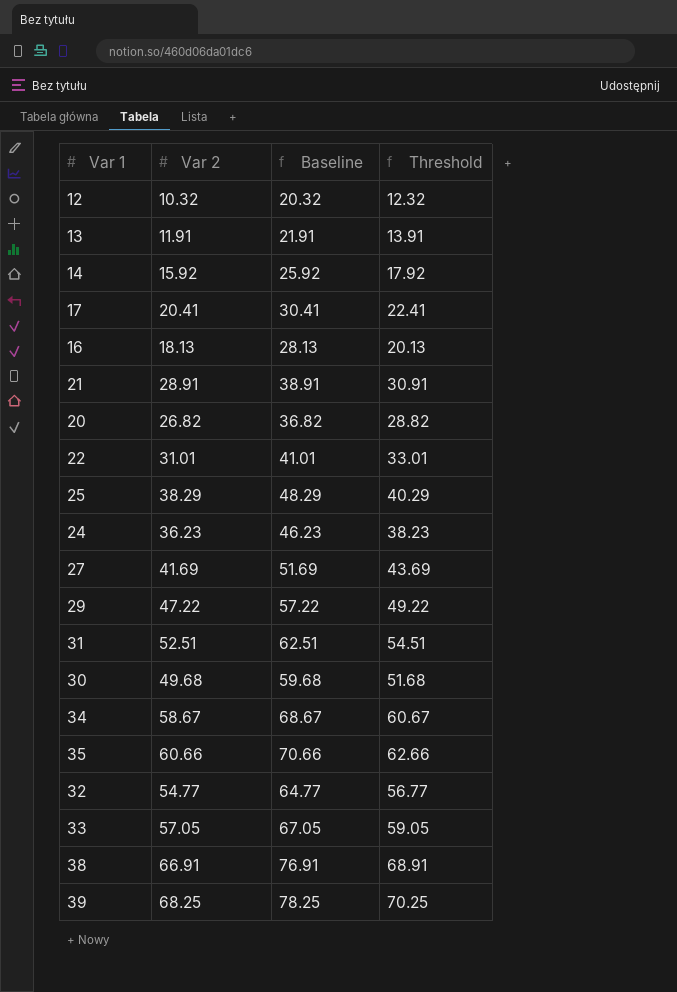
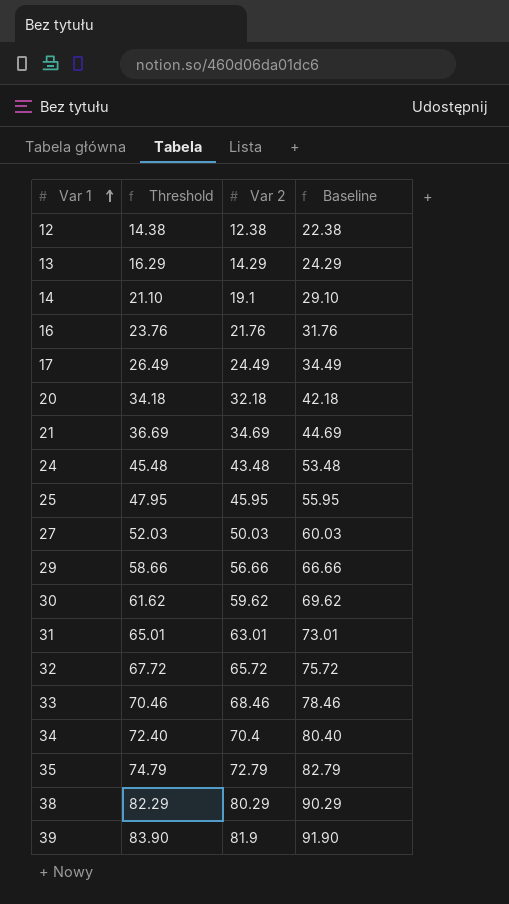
row order: none -> Var 1 ascending
column Threshold | position: 4 -> 2
row 22: 31.01 | 41.01 | 33.01 -> none
12 | Threshold: 12.32 -> 14.38
12 | Var 2: 10.32 -> 12.38
12 | Baseline: 20.32 -> 22.38
13 | Threshold: 13.91 -> 16.29
13 | Var 2: 11.91 -> 14.29
13 | Baseline: 21.91 -> 24.29
14 | Threshold: 17.92 -> 21.10
14 | Var 2: 15.92 -> 19.1
14 | Baseline: 25.92 -> 29.10
16 | Threshold: 20.13 -> 23.76
16 | Var 2: 18.13 -> 21.76
16 | Baseline: 28.13 -> 31.76
17 | Threshold: 22.41 -> 26.49
17 | Var 2: 20.41 -> 24.49
17 | Baseline: 30.41 -> 34.49
20 | Threshold: 28.82 -> 34.18
20 | Var 2: 26.82 -> 32.18
20 | Baseline: 36.82 -> 42.18
21 | Threshold: 30.91 -> 36.69
21 | Var 2: 28.91 -> 34.69
21 | Baseline: 38.91 -> 44.69
24 | Threshold: 38.23 -> 45.48
24 | Var 2: 36.23 -> 43.48
24 | Baseline: 46.23 -> 53.48
25 | Threshold: 40.29 -> 47.95
25 | Var 2: 38.29 -> 45.95
25 | Baseline: 48.29 -> 55.95
27 | Threshold: 43.69 -> 52.03
27 | Var 2: 41.69 -> 50.03
27 | Baseline: 51.69 -> 60.03
29 | Threshold: 49.22 -> 58.66
29 | Var 2: 47.22 -> 56.66
29 | Baseline: 57.22 -> 66.66
30 | Threshold: 51.68 -> 61.62
30 | Var 2: 49.68 -> 59.62
30 | Baseline: 59.68 -> 69.62
31 | Threshold: 54.51 -> 65.01
31 | Var 2: 52.51 -> 63.01
31 | Baseline: 62.51 -> 73.01
32 | Threshold: 56.77 -> 67.72
32 | Var 2: 54.77 -> 65.72
32 | Baseline: 64.77 -> 75.72
33 | Threshold: 59.05 -> 70.46
33 | Var 2: 57.05 -> 68.46
33 | Baseline: 67.05 -> 78.46
34 | Threshold: 60.67 -> 72.40
34 | Var 2: 58.67 -> 70.4
34 | Baseline: 68.67 -> 80.40
35 | Threshold: 62.66 -> 74.79
35 | Var 2: 60.66 -> 72.79
35 | Baseline: 70.66 -> 82.79
38 | Threshold: 68.91 -> 82.29
38 | Var 2: 66.91 -> 80.29
38 | Baseline: 76.91 -> 90.29
39 | Threshold: 70.25 -> 83.90
39 | Var 2: 68.25 -> 81.9
39 | Baseline: 78.25 -> 91.90

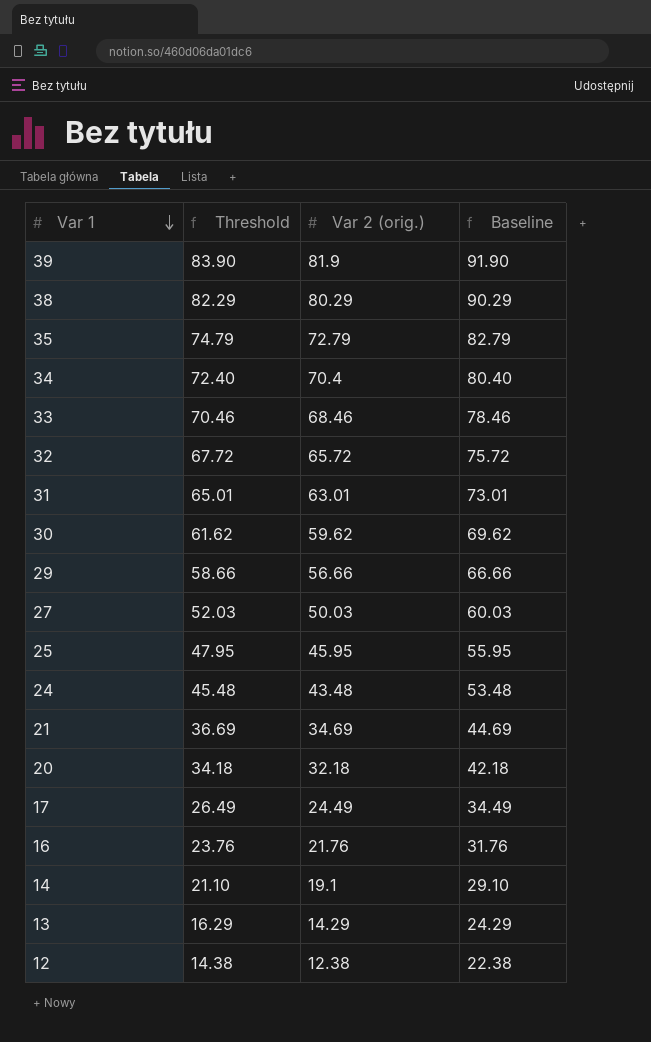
row order: Var 1 ascending -> Var 1 descending
column name: Var 2 -> Var 2 (orig.)

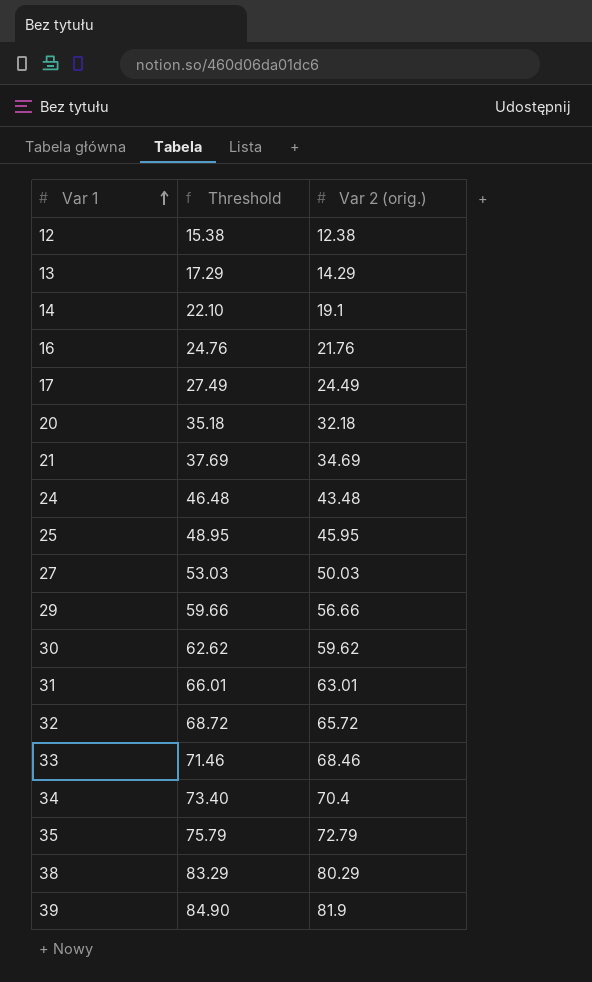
row order: Var 1 descending -> Var 1 ascending
column Baseline | formula: [Var 2 (orig.)] + 10 -> none
column Threshold | formula: [Var 2 (orig.)] + 2 -> [Var 2 (orig.)] + 3

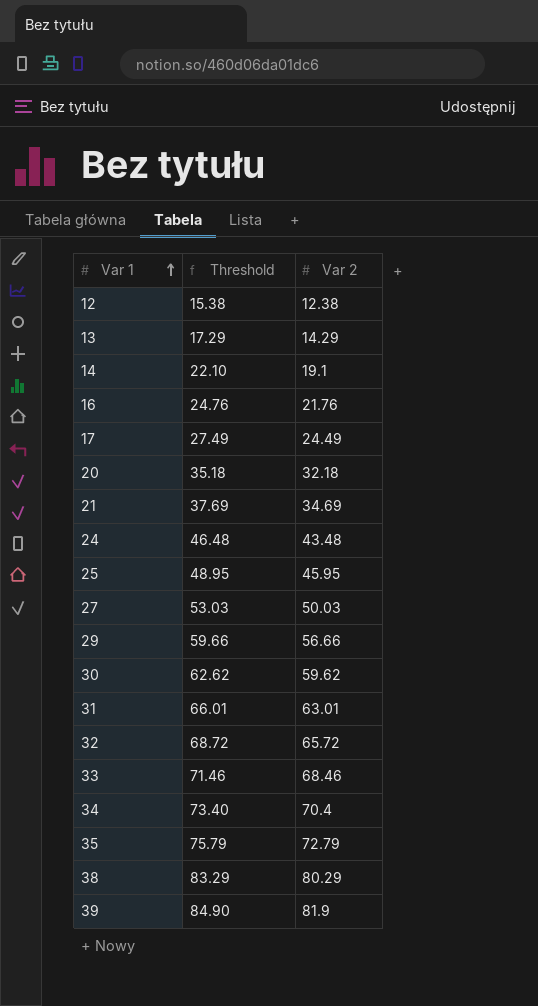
column name: Var 2 (orig.) -> Var 2

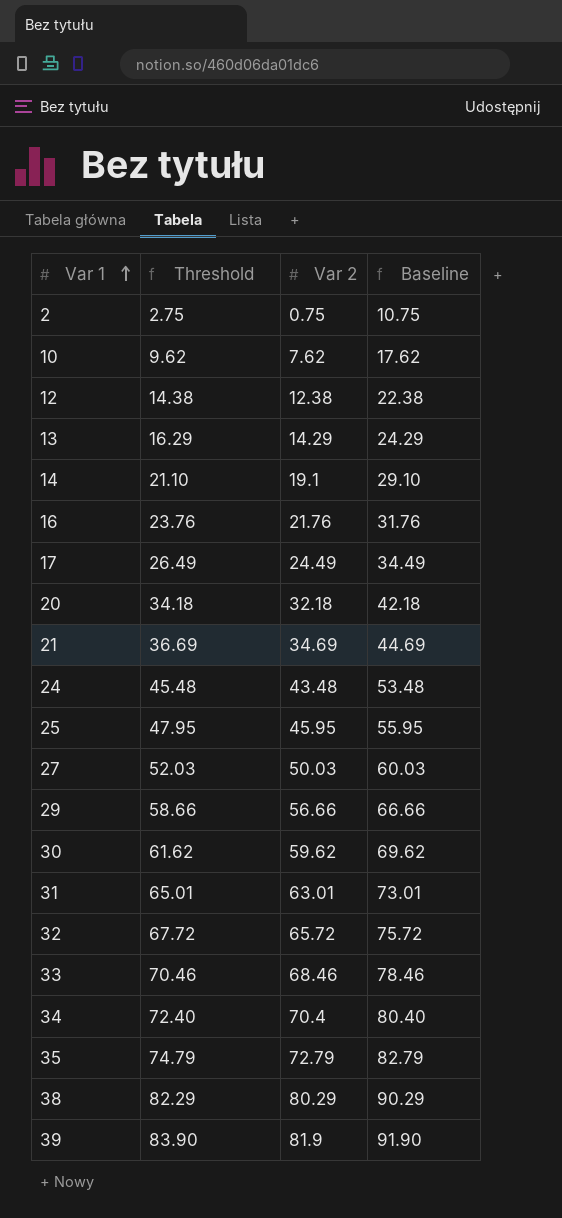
column Threshold | formula: [Var 2] + 3 -> [Var 2] + 2
column Baseline | formula: none -> [Var 2] + 10
row 2: none -> 2.75 | 0.75 | 10.75
row 10: none -> 9.62 | 7.62 | 17.62

